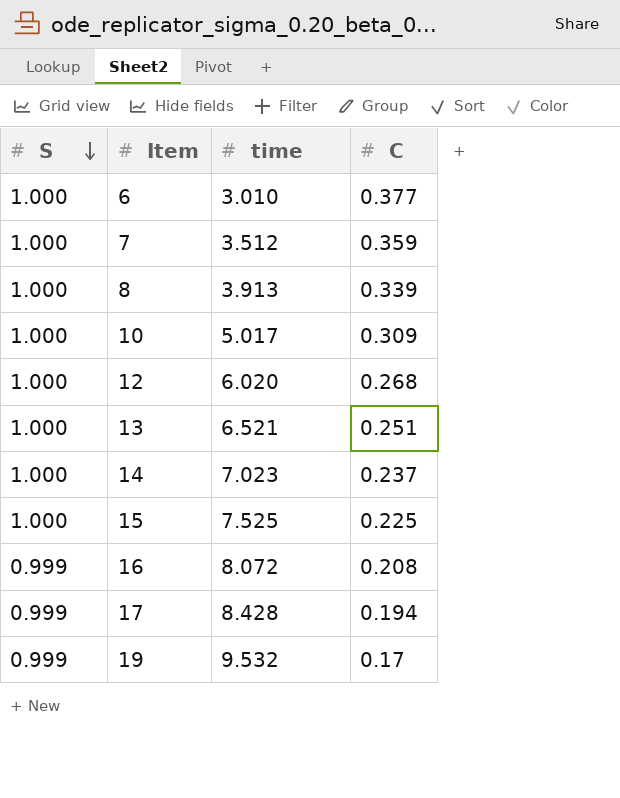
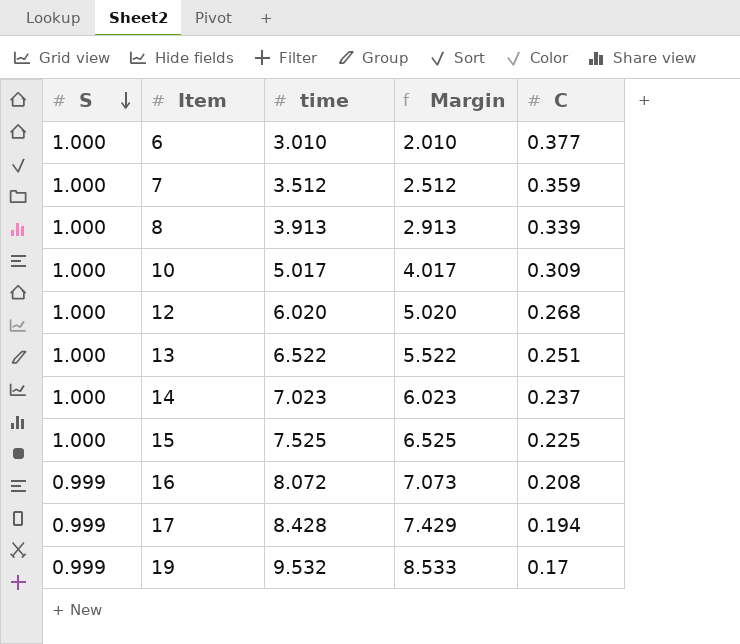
column Margin | formula: none -> [time] - [S]
13 | time: 6.521 -> 6.522

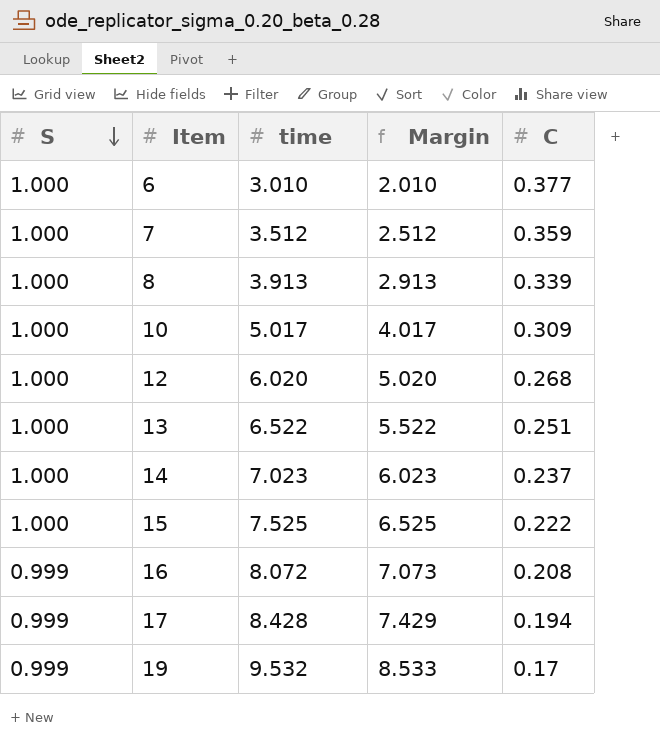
15 | C: 0.225 -> 0.222

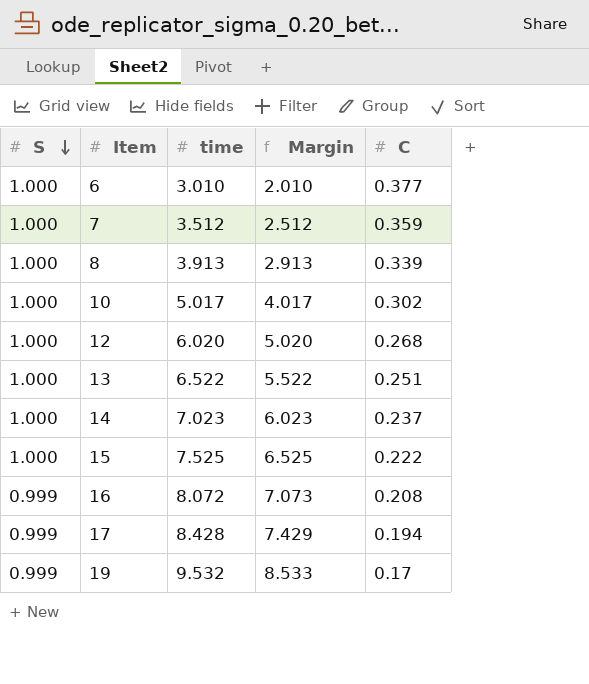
10 | C: 0.309 -> 0.302

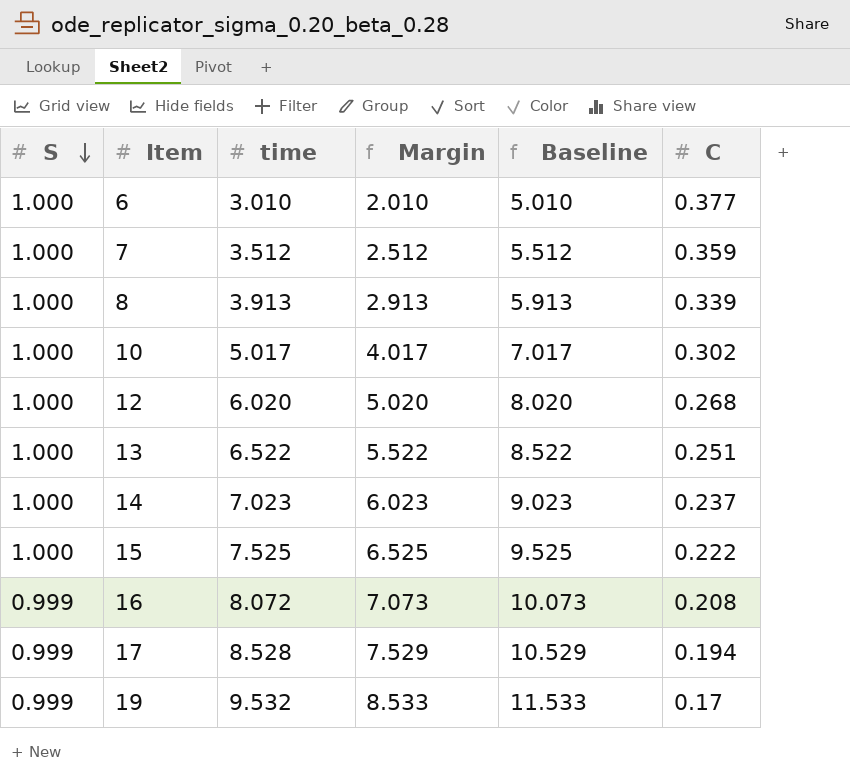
column Baseline | formula: none -> [Margin] + 3
17 | time: 8.428 -> 8.528
17 | Margin: 7.429 -> 7.529

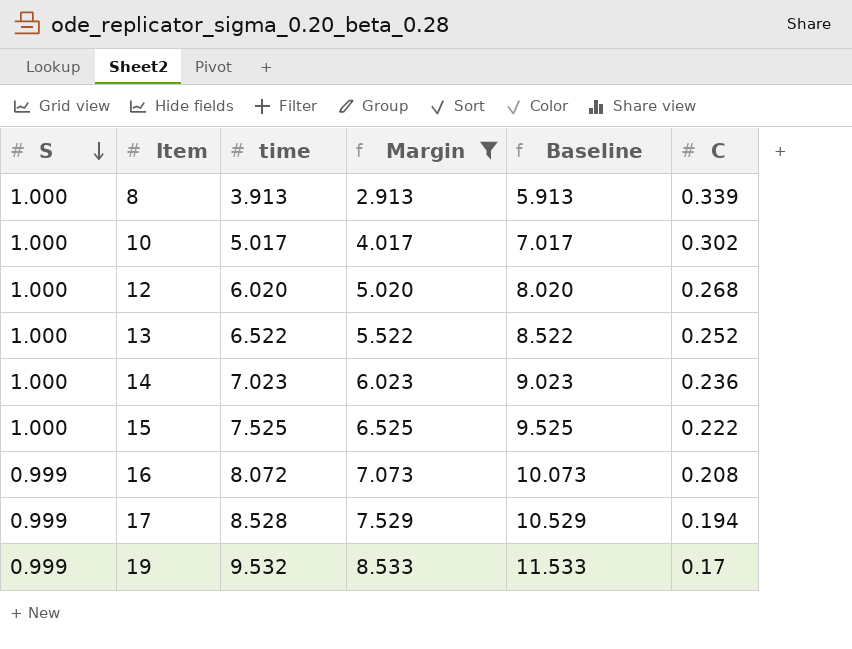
filter: none -> Margin >= 2.913
13 | C: 0.251 -> 0.252
14 | C: 0.237 -> 0.236

